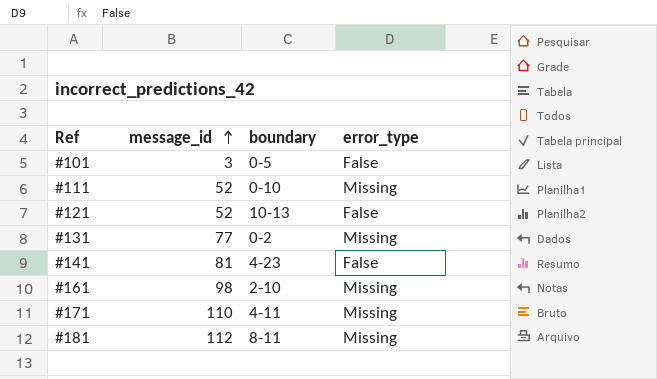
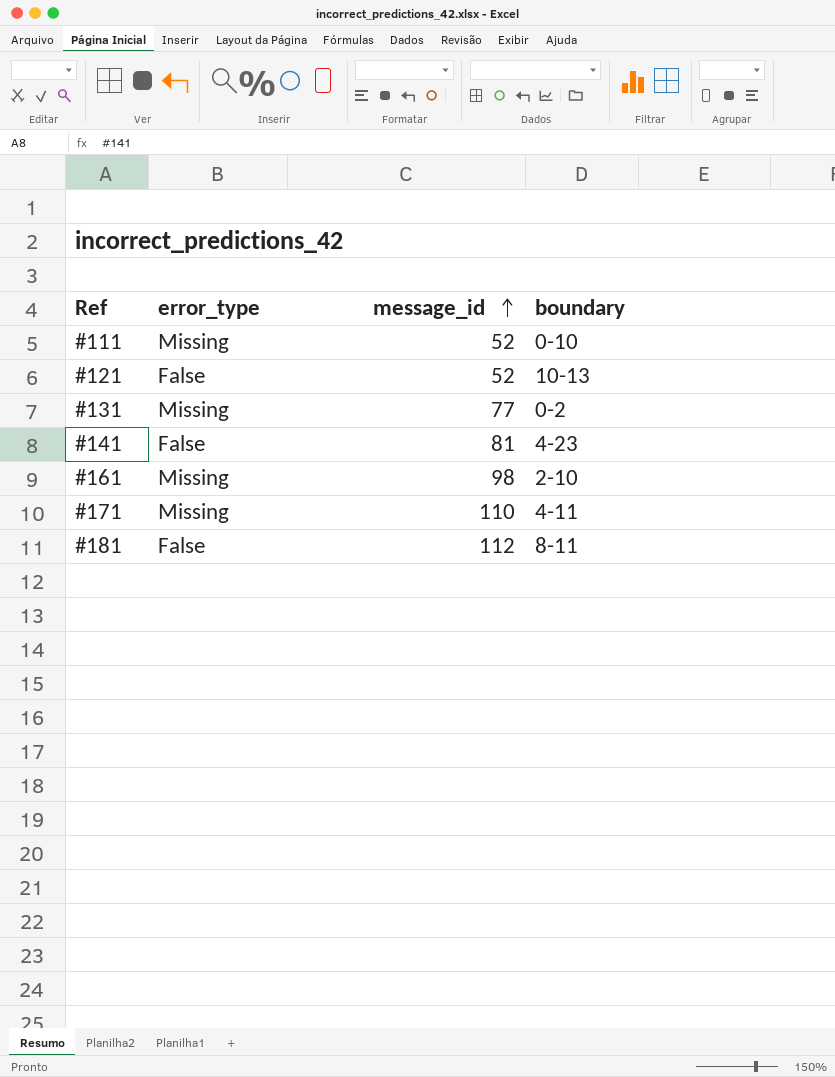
column error_type | position: 4 -> 2
row #101: 3 | 0-5 | False -> none
#181 | error_type: Missing -> False

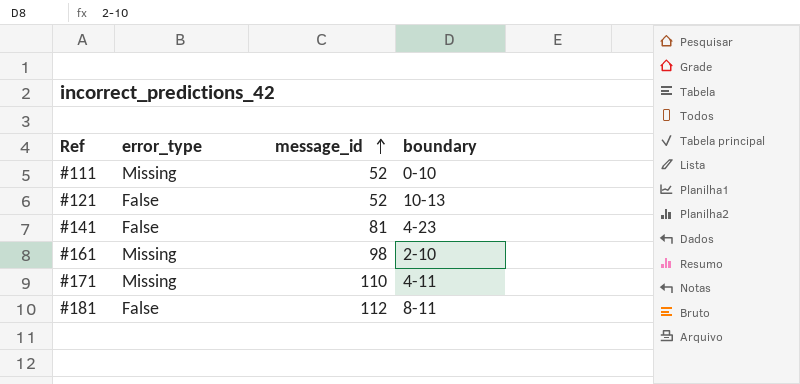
row #131: Missing | 77 | 0-2 -> none

